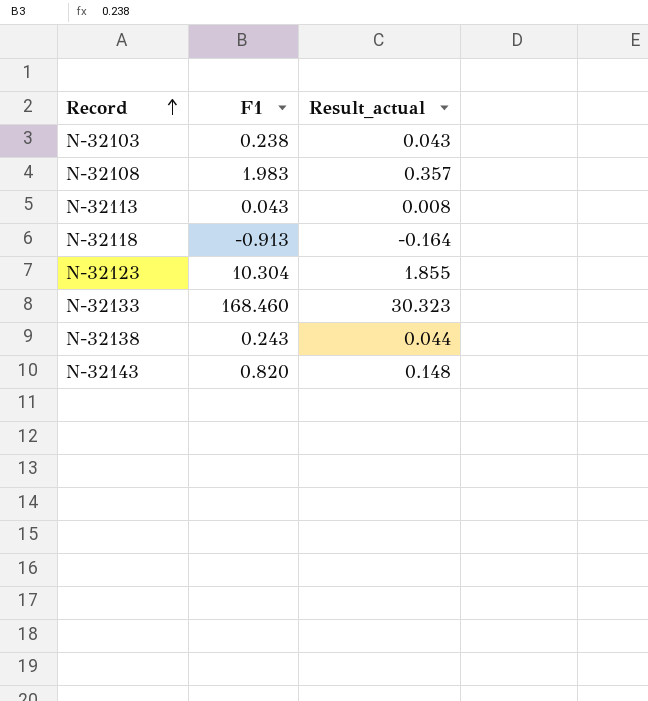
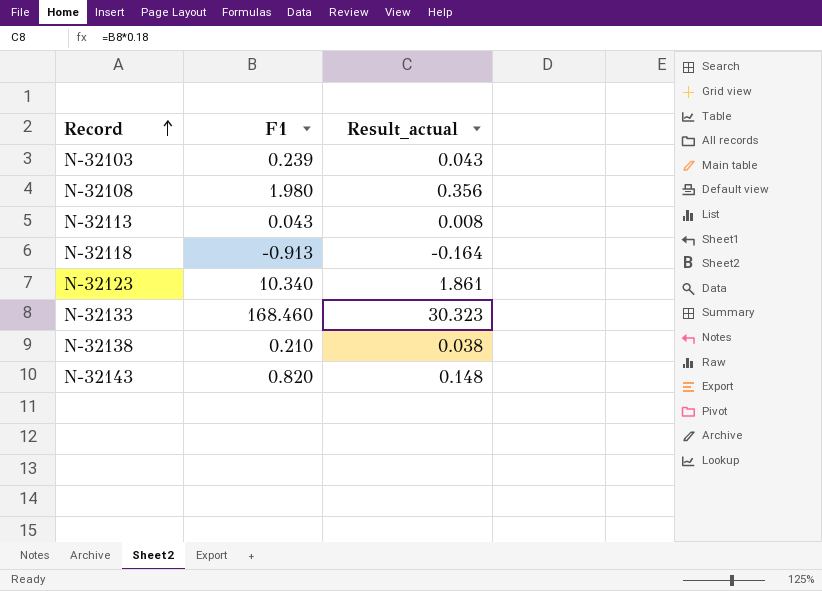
N-32103 | F1: 0.238 -> 0.239
N-32108 | F1: 1.983 -> 1.980
N-32108 | Result_actual: 0.357 -> 0.356
N-32123 | F1: 10.304 -> 10.340
N-32123 | Result_actual: 1.855 -> 1.861
N-32138 | F1: 0.243 -> 0.210
N-32138 | Result_actual: 0.044 -> 0.038

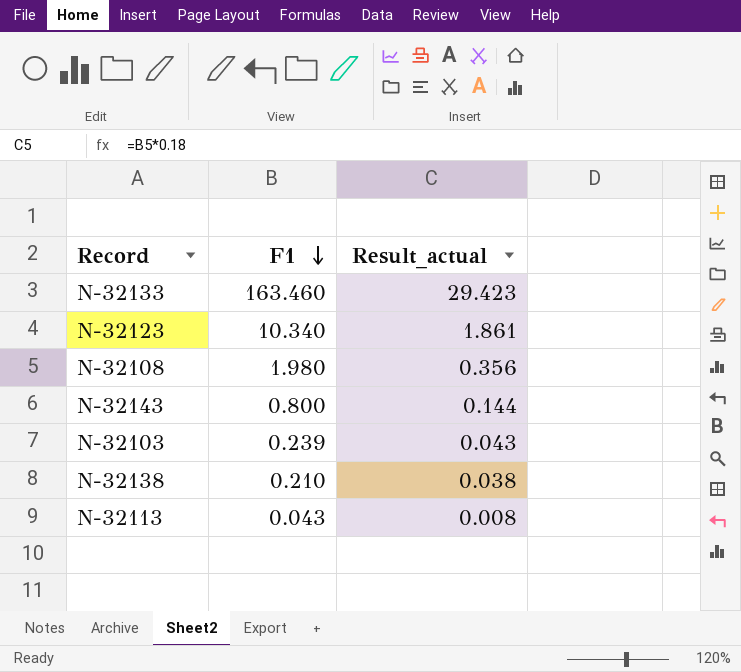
row order: Record ascending -> F1 descending
row N-32118: -0.913 | -0.164 -> none
N-32133 | F1: 168.460 -> 163.460
N-32133 | Result_actual: 30.323 -> 29.423
N-32143 | F1: 0.820 -> 0.800
N-32143 | Result_actual: 0.148 -> 0.144

